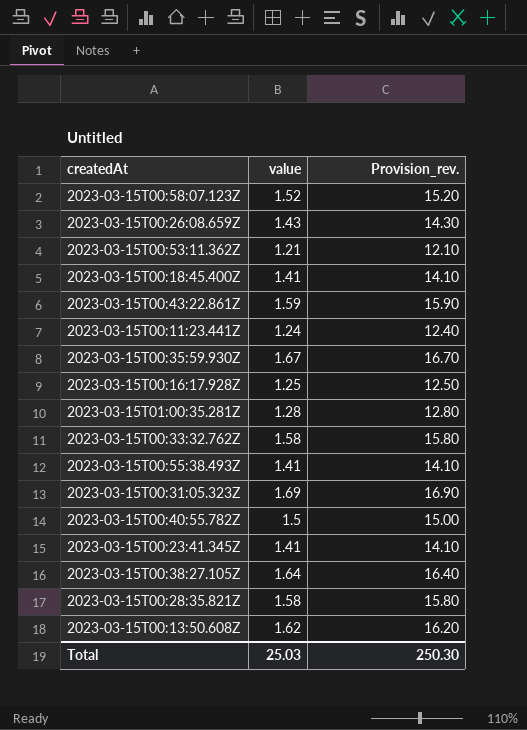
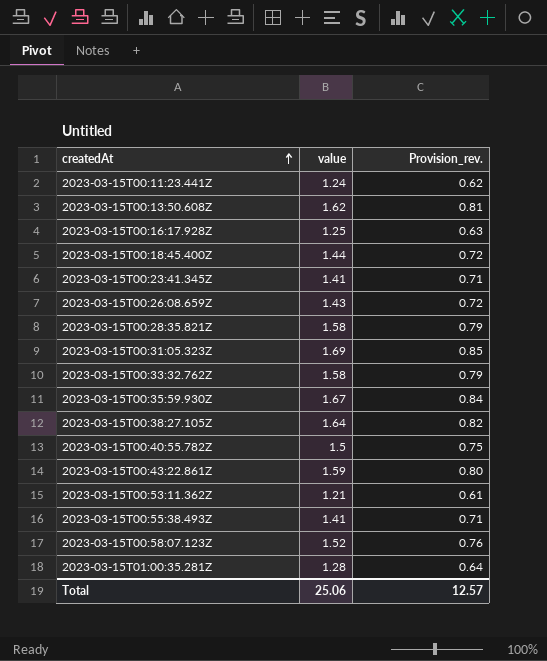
row order: none -> createdAt ascending
column Provision_rev. | formula: [value] * 10 -> [value] * 0.5
2023-03-15T00:18:45.400Z | value: 1.41 -> 1.44
Total | value: 25.03 -> 25.06
Total | Provision_rev.: 250.30 -> 12.57

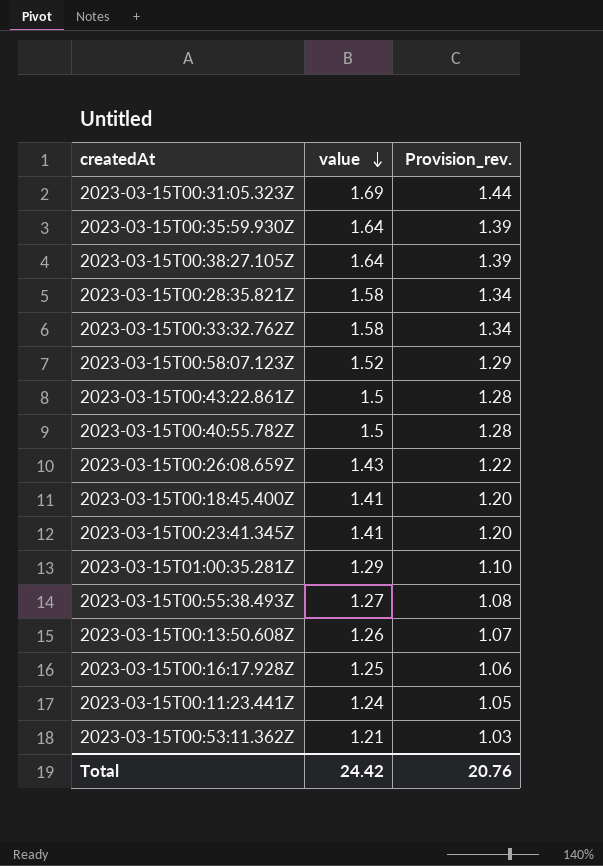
row order: createdAt ascending -> value descending
column Provision_rev. | formula: [value] * 0.5 -> [value] * 0.85
2023-03-15T00:35:59.930Z | value: 1.67 -> 1.64
2023-03-15T00:43:22.861Z | value: 1.59 -> 1.5
2023-03-15T00:18:45.400Z | value: 1.44 -> 1.41
2023-03-15T01:00:35.281Z | value: 1.28 -> 1.29
2023-03-15T00:55:38.493Z | value: 1.41 -> 1.27
2023-03-15T00:13:50.608Z | value: 1.62 -> 1.26
Total | value: 25.06 -> 24.42
Total | Provision_rev.: 12.57 -> 20.76

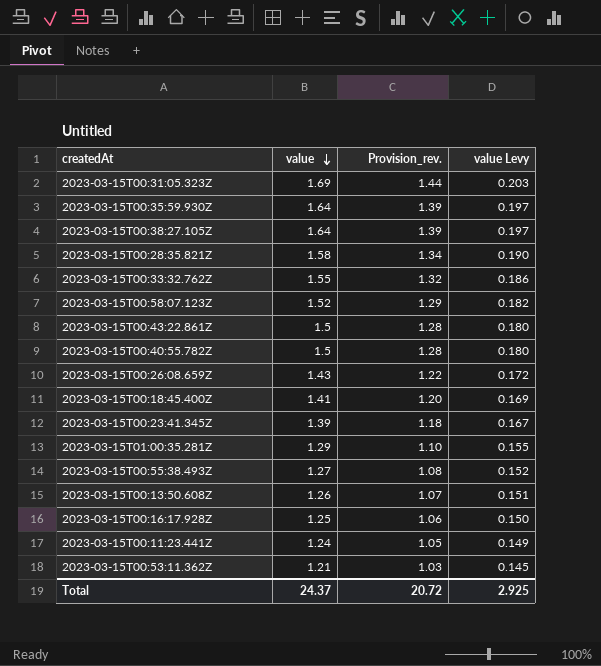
column value Levy | formula: none -> [value] * 0.12
2023-03-15T00:33:32.762Z | value: 1.58 -> 1.55
2023-03-15T00:33:32.762Z | Provision_rev.: 1.34 -> 1.32
2023-03-15T00:23:41.345Z | value: 1.41 -> 1.39
2023-03-15T00:23:41.345Z | Provision_rev.: 1.20 -> 1.18
Total | value: 24.42 -> 24.37
Total | Provision_rev.: 20.76 -> 20.72

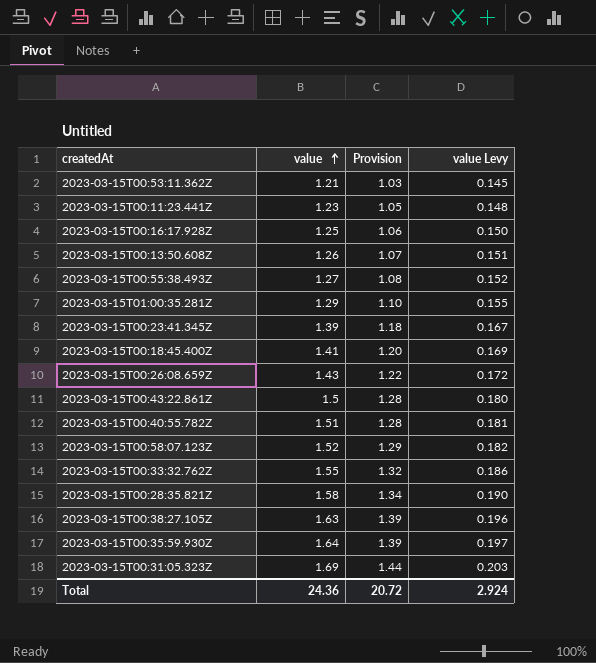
row order: value descending -> value ascending
column name: Provision_rev. -> Provision
2023-03-15T00:11:23.441Z | value: 1.24 -> 1.23
2023-03-15T00:11:23.441Z | value Levy: 0.149 -> 0.148
2023-03-15T00:40:55.782Z | value: 1.5 -> 1.51
2023-03-15T00:40:55.782Z | value Levy: 0.180 -> 0.181
2023-03-15T00:38:27.105Z | value: 1.64 -> 1.63
2023-03-15T00:38:27.105Z | value Levy: 0.197 -> 0.196
Total | value: 24.37 -> 24.36
Total | value Levy: 2.925 -> 2.924

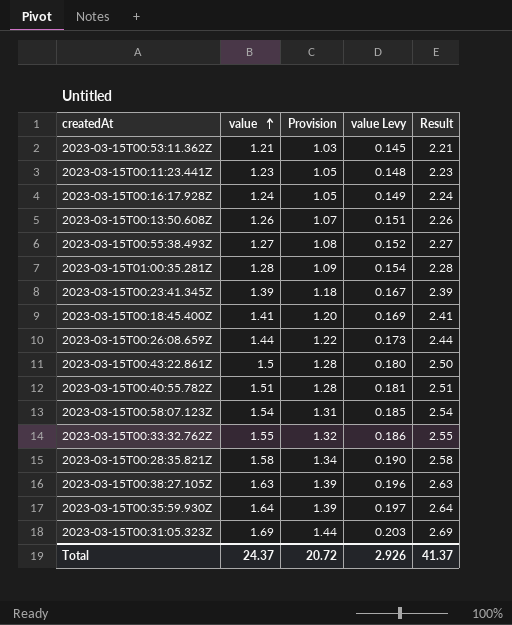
column Result | formula: none -> [value] + 1
2023-03-15T00:16:17.928Z | value: 1.25 -> 1.24
2023-03-15T00:16:17.928Z | Provision: 1.06 -> 1.05
2023-03-15T00:16:17.928Z | value Levy: 0.150 -> 0.149
2023-03-15T01:00:35.281Z | value: 1.29 -> 1.28
2023-03-15T01:00:35.281Z | Provision: 1.10 -> 1.09
2023-03-15T01:00:35.281Z | value Levy: 0.155 -> 0.154
2023-03-15T00:26:08.659Z | value: 1.43 -> 1.44
2023-03-15T00:26:08.659Z | value Levy: 0.172 -> 0.173
2023-03-15T00:58:07.123Z | value: 1.52 -> 1.54
2023-03-15T00:58:07.123Z | Provision: 1.29 -> 1.31
2023-03-15T00:58:07.123Z | value Levy: 0.182 -> 0.185
Total | value: 24.36 -> 24.37
Total | value Levy: 2.924 -> 2.926

